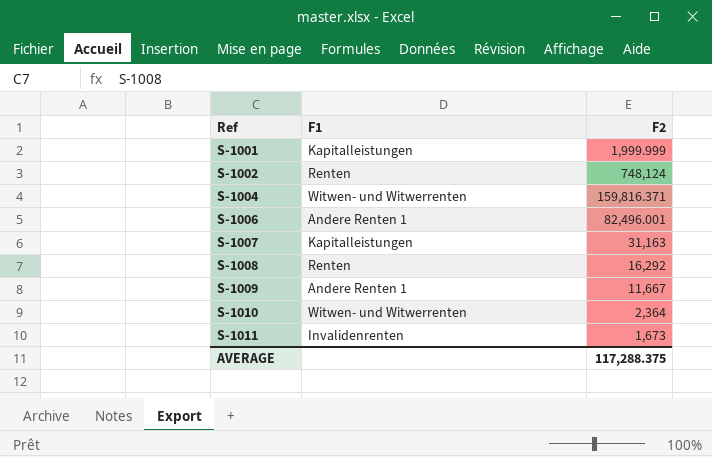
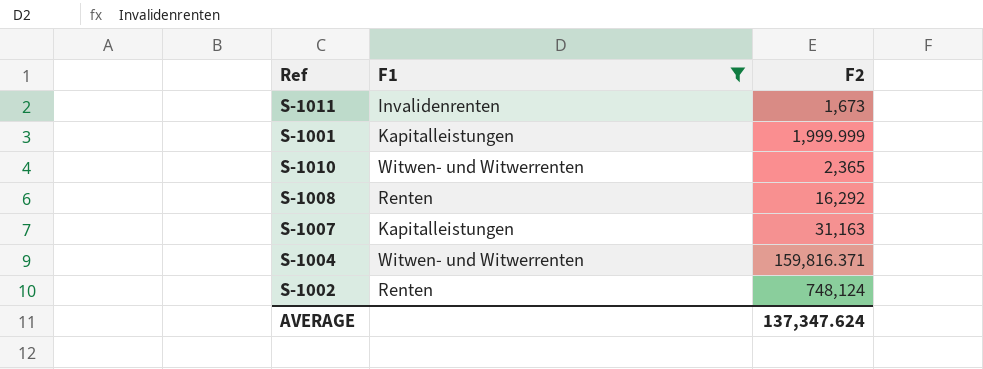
filter: none -> F1 != Andere Renten 1
row order: Ref ascending -> F2 ascending
S-1010 | F2: 2,364 -> 2,365
AVERAGE | F2: 117,288.375 -> 137,347.624

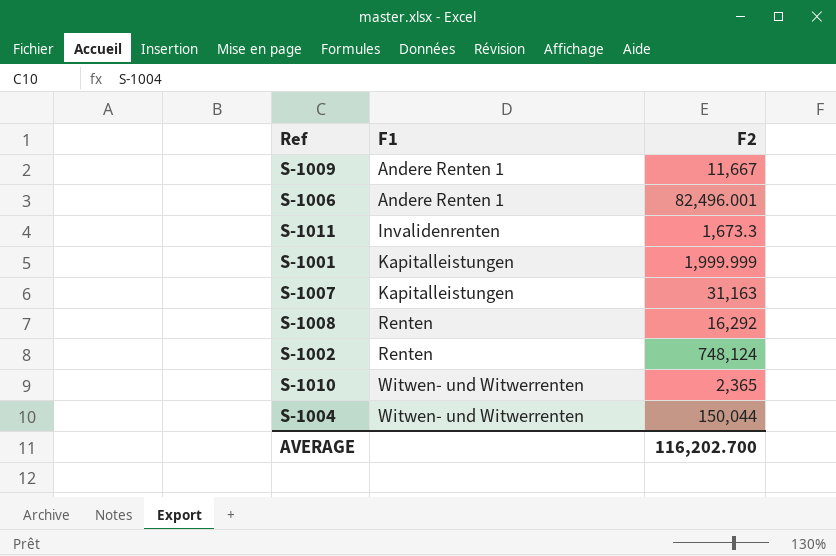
filter: F1 != Andere Renten 1 -> none
row order: F2 ascending -> F1 ascending
S-1011 | F2: 1,673 -> 1,673.3
S-1004 | F2: 159,816.371 -> 150,044
AVERAGE | F2: 137,347.624 -> 116,202.700

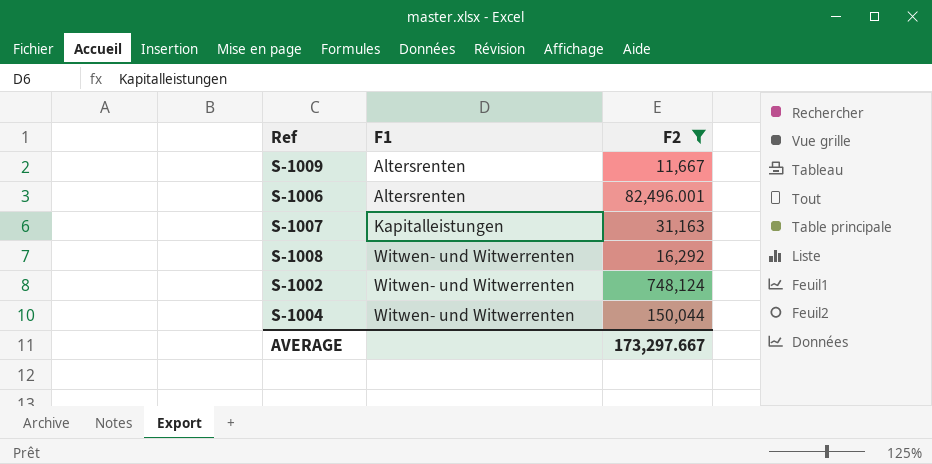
filter: none -> F2 >= 11,667
S-1009 | F1: Andere Renten 1 -> Altersrenten
S-1006 | F1: Andere Renten 1 -> Altersrenten
S-1008 | F1: Renten -> Witwen- und Witwerrenten
S-1002 | F1: Renten -> Witwen- und Witwerrenten
AVERAGE | F2: 116,202.700 -> 173,297.667

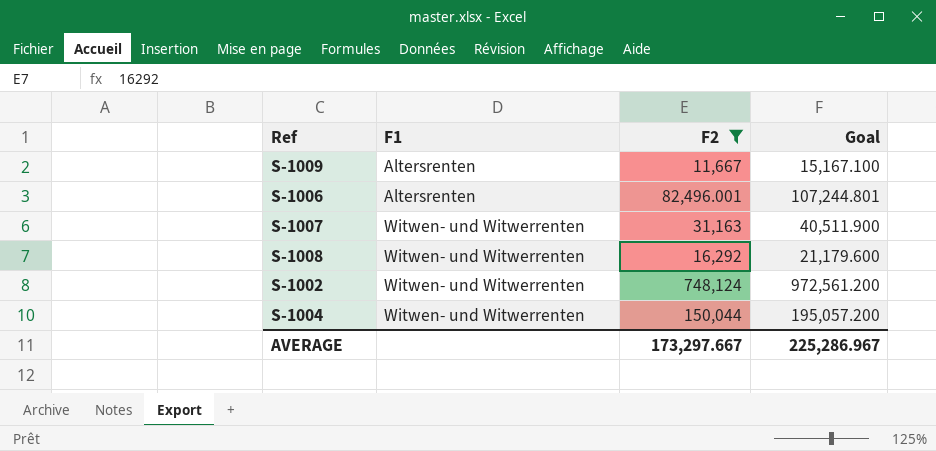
column Goal | formula: none -> [F2] * 1.3
S-1007 | F1: Kapitalleistungen -> Witwen- und Witwerrenten

